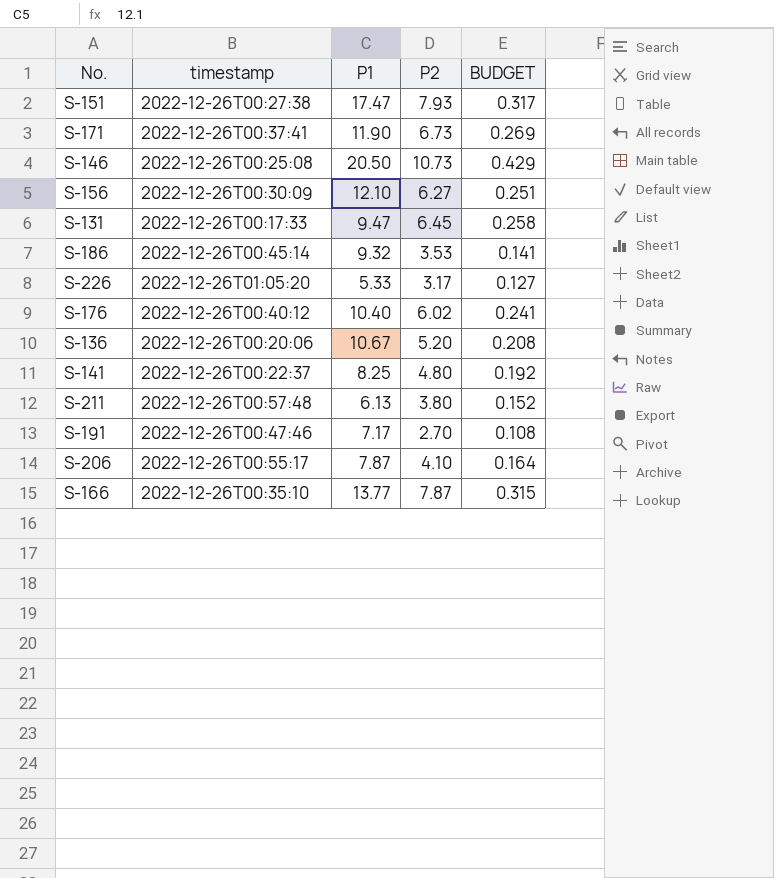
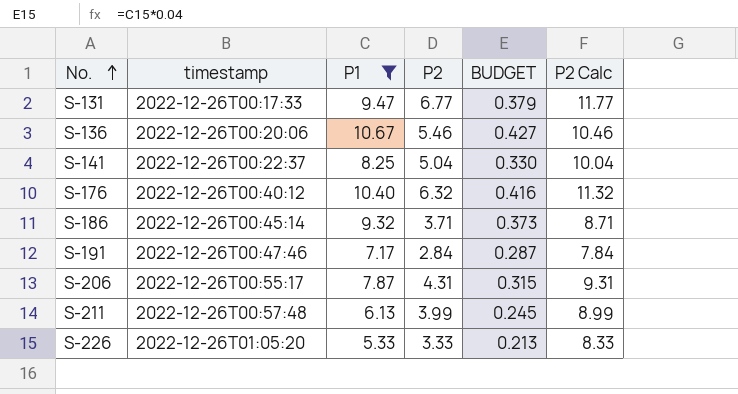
filter: none -> P1 <= 10.67
row order: none -> No. ascending
column BUDGET | formula: [P2] * 0.04 -> [P1] * 0.04
column P2 Calc | formula: none -> [P2] + 5
S-131 | P2: 6.45 -> 6.77
S-136 | P2: 5.20 -> 5.46
S-141 | P2: 4.80 -> 5.04
S-176 | P2: 6.02 -> 6.32
S-186 | P2: 3.53 -> 3.71
S-191 | P2: 2.70 -> 2.84
S-206 | P2: 4.10 -> 4.31
S-211 | P2: 3.80 -> 3.99
S-226 | P2: 3.17 -> 3.33

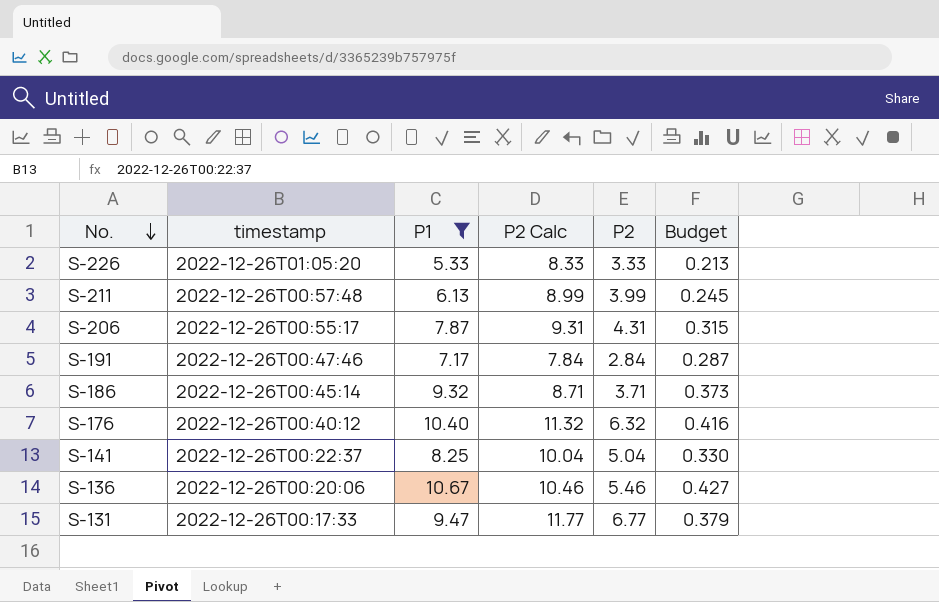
row order: No. ascending -> No. descending
column P2 Calc | position: 6 -> 4
column name: BUDGET -> Budget

